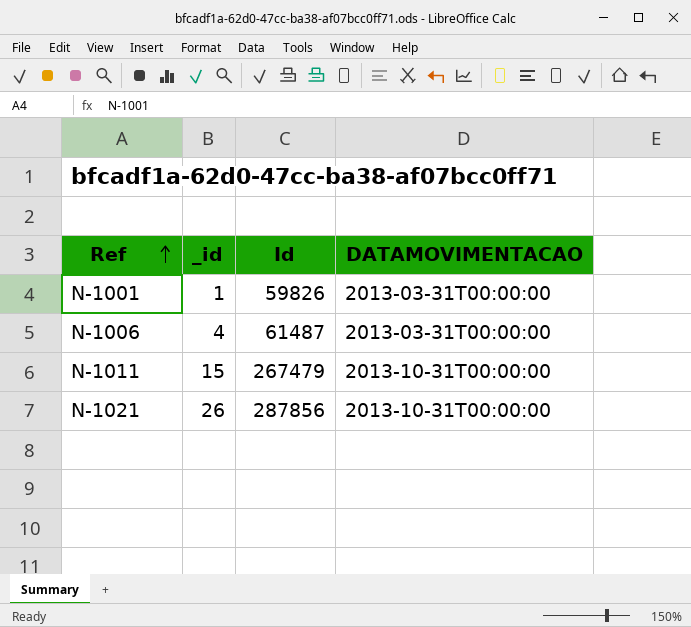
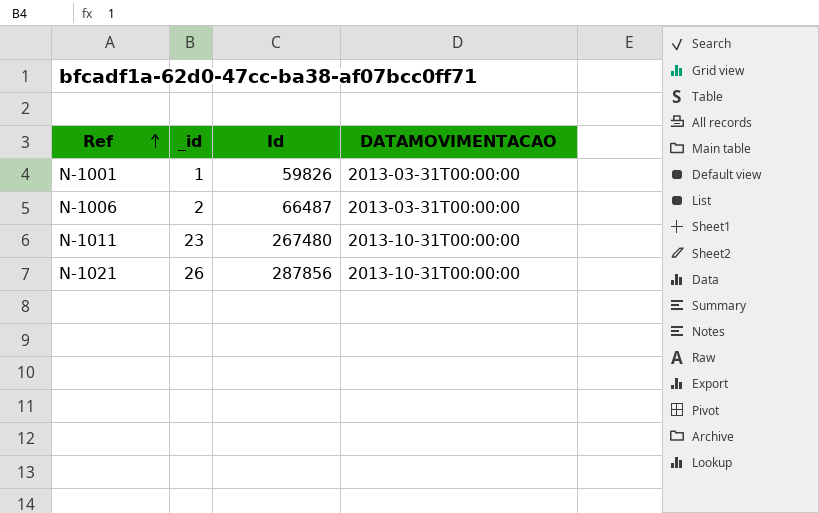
N-1006 | _id: 4 -> 2
N-1006 | Id: 61487 -> 66487
N-1011 | _id: 15 -> 23
N-1011 | Id: 267479 -> 267480

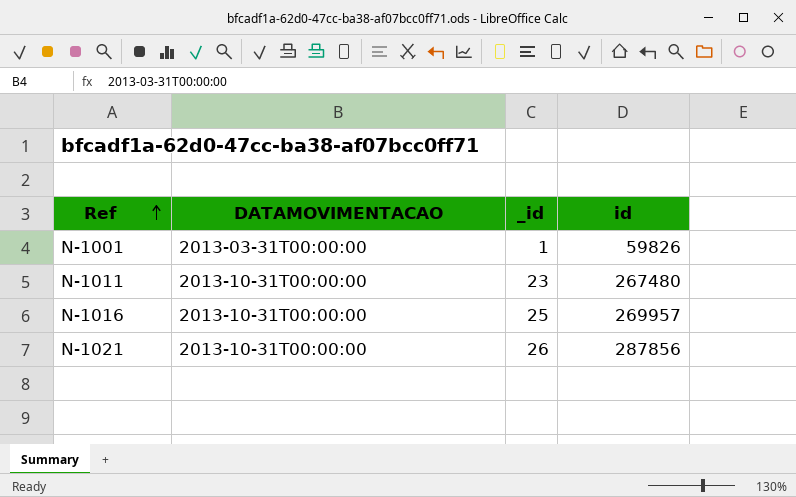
column DATAMOVIMENTACAO | position: 4 -> 2
column name: Id -> id
row N-1006: 2 | 66487 | 2013-03-31T00:00:00 -> none
row N-1016: none -> 2013-10-31T00:00:00 | 25 | 269957

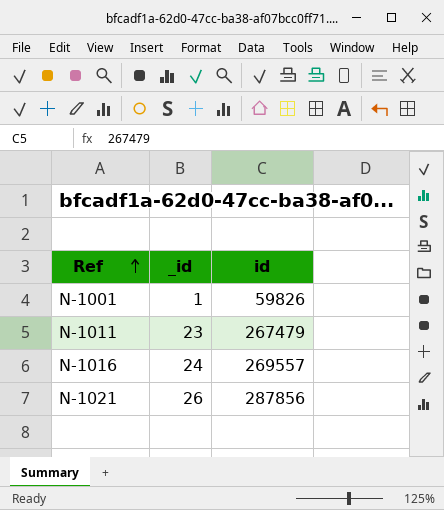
column DATAMOVIMENTACAO | position: 2 -> none
N-1011 | id: 267480 -> 267479
N-1016 | _id: 25 -> 24
N-1016 | id: 269957 -> 269557

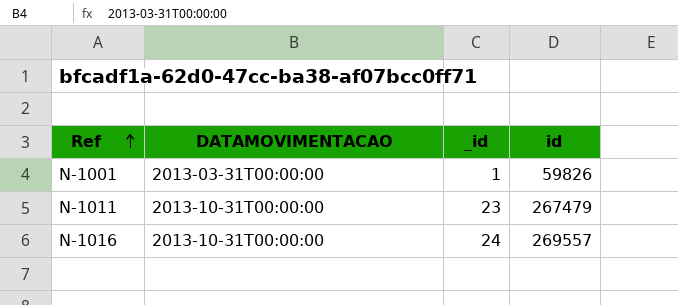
column DATAMOVIMENTACAO | position: none -> 2
row N-1021: 26 | 287856 -> none

